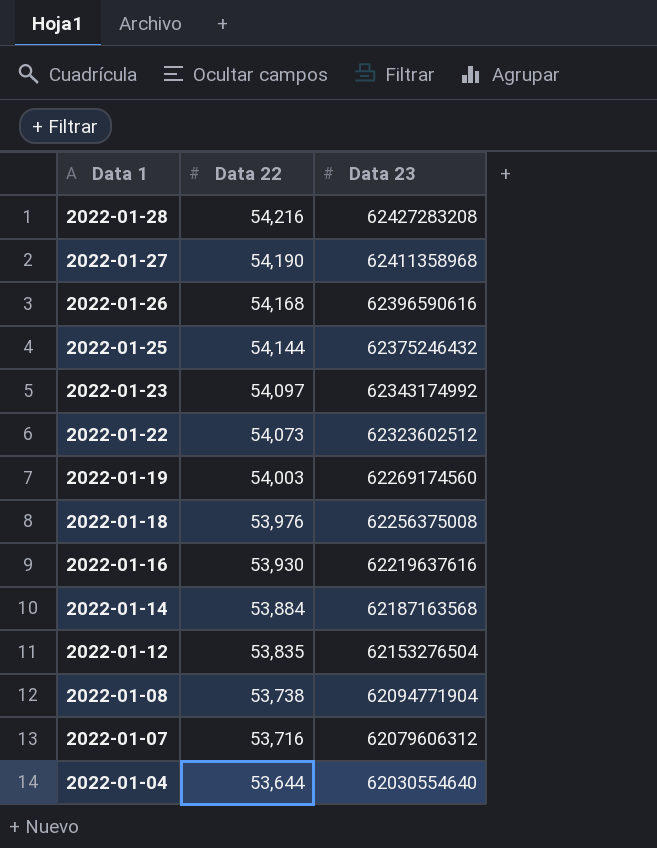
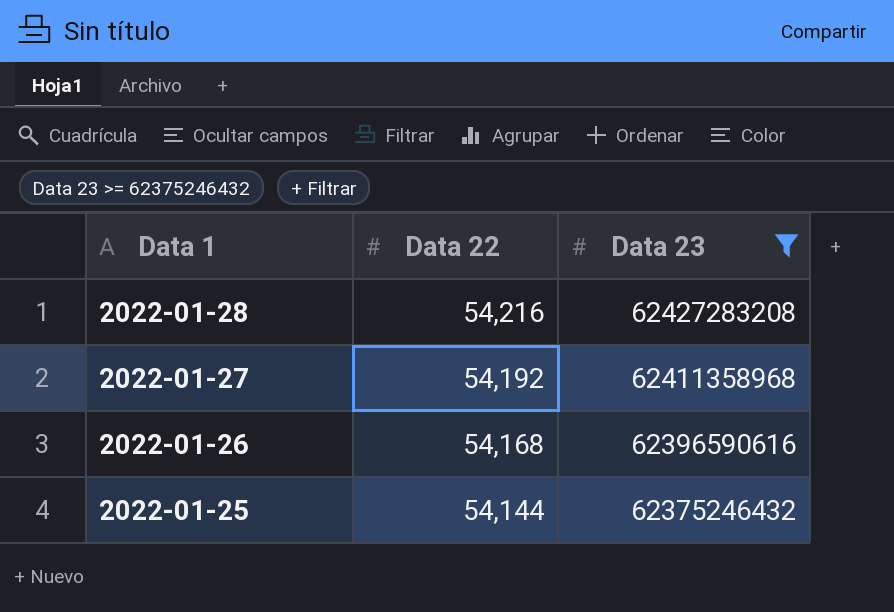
filter: none -> Data 23 >= 62375246432
2022-01-27 | Data 22: 54,190 -> 54,192

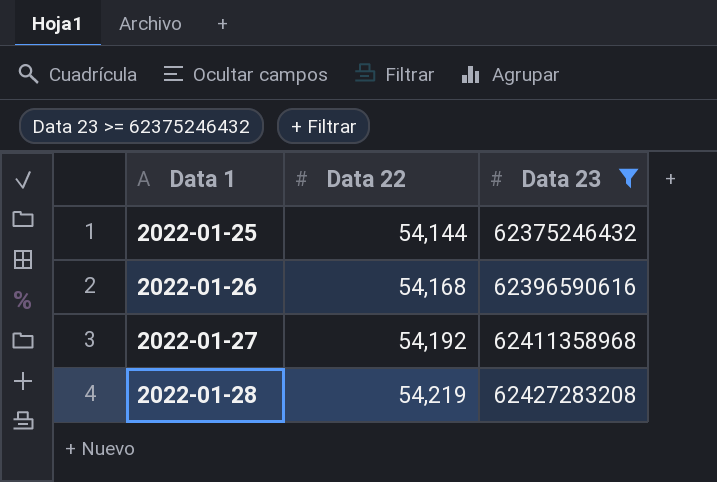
row order: Data 1 descending -> Data 1 ascending
2022-01-28 | Data 22: 54,216 -> 54,219

